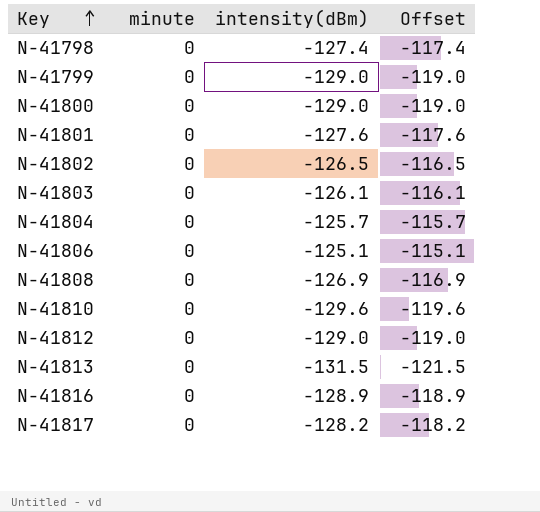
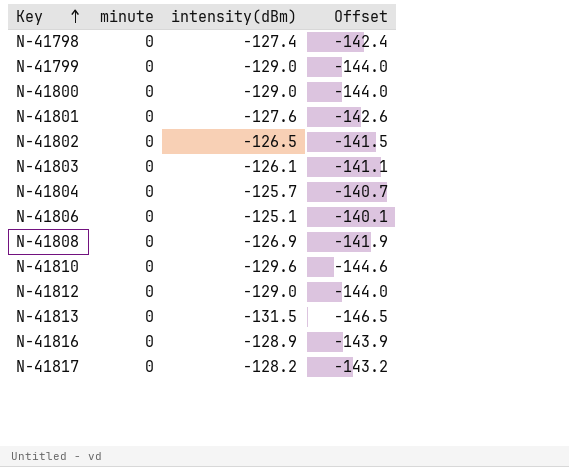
column Offset | formula: [intensity(dBm)] + 10 -> [intensity(dBm)] - 15

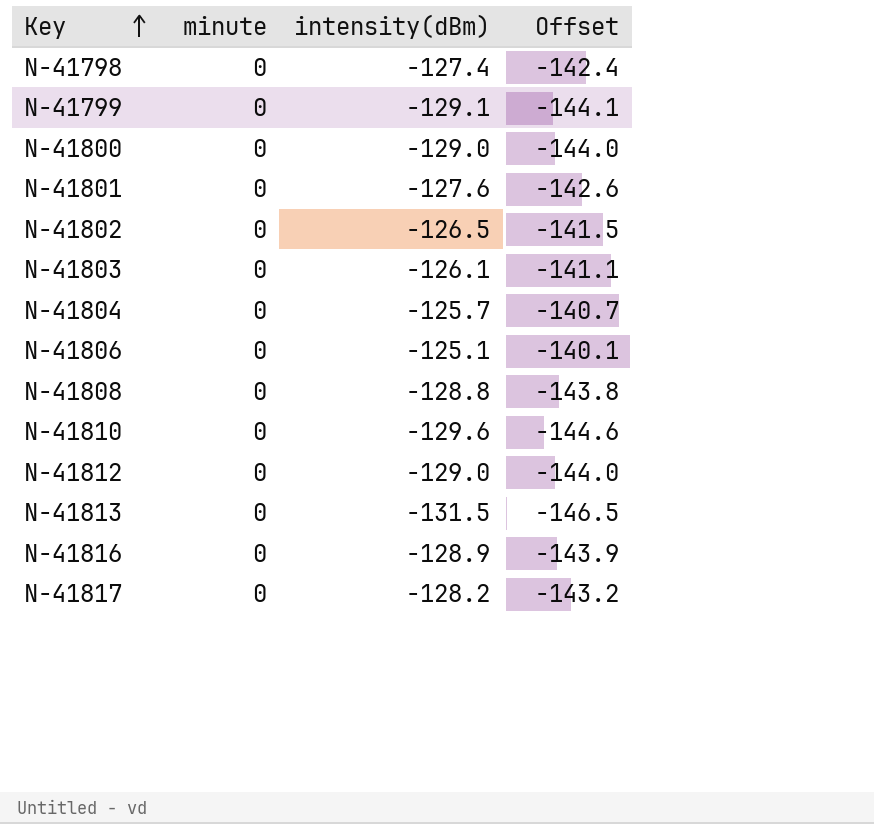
N-41799 | intensity(dBm): -129.0 -> -129.1
N-41799 | Offset: -144.0 -> -144.1
N-41808 | intensity(dBm): -126.9 -> -128.8
N-41808 | Offset: -141.9 -> -143.8

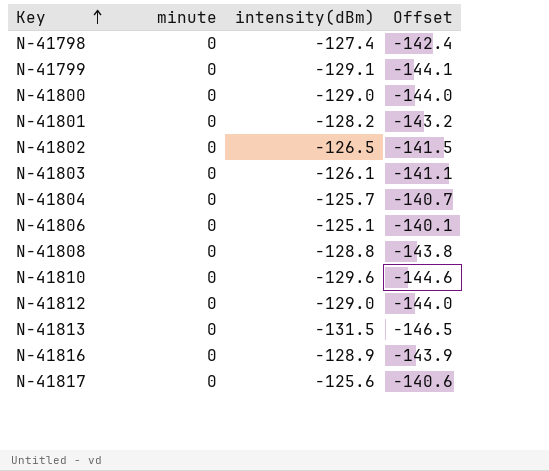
N-41801 | intensity(dBm): -127.6 -> -128.2
N-41801 | Offset: -142.6 -> -143.2
N-41817 | intensity(dBm): -128.2 -> -125.6
N-41817 | Offset: -143.2 -> -140.6

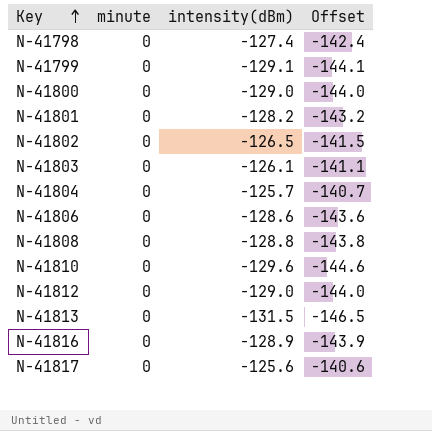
N-41806 | intensity(dBm): -125.1 -> -128.6
N-41806 | Offset: -140.1 -> -143.6

